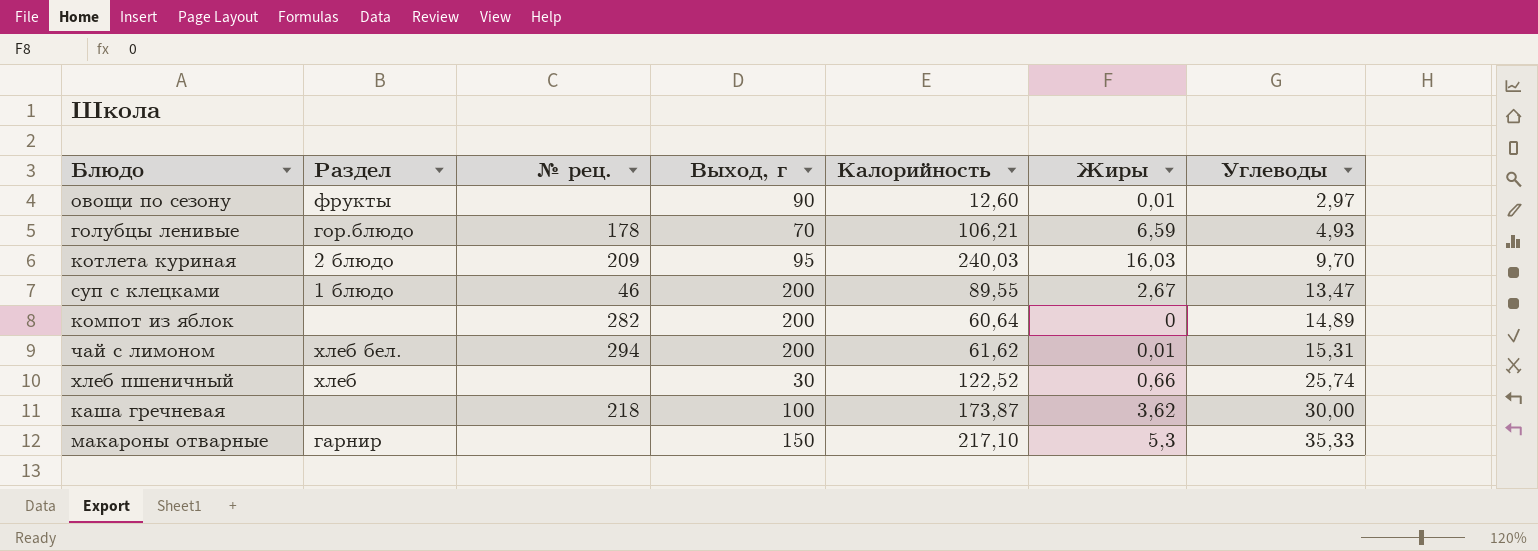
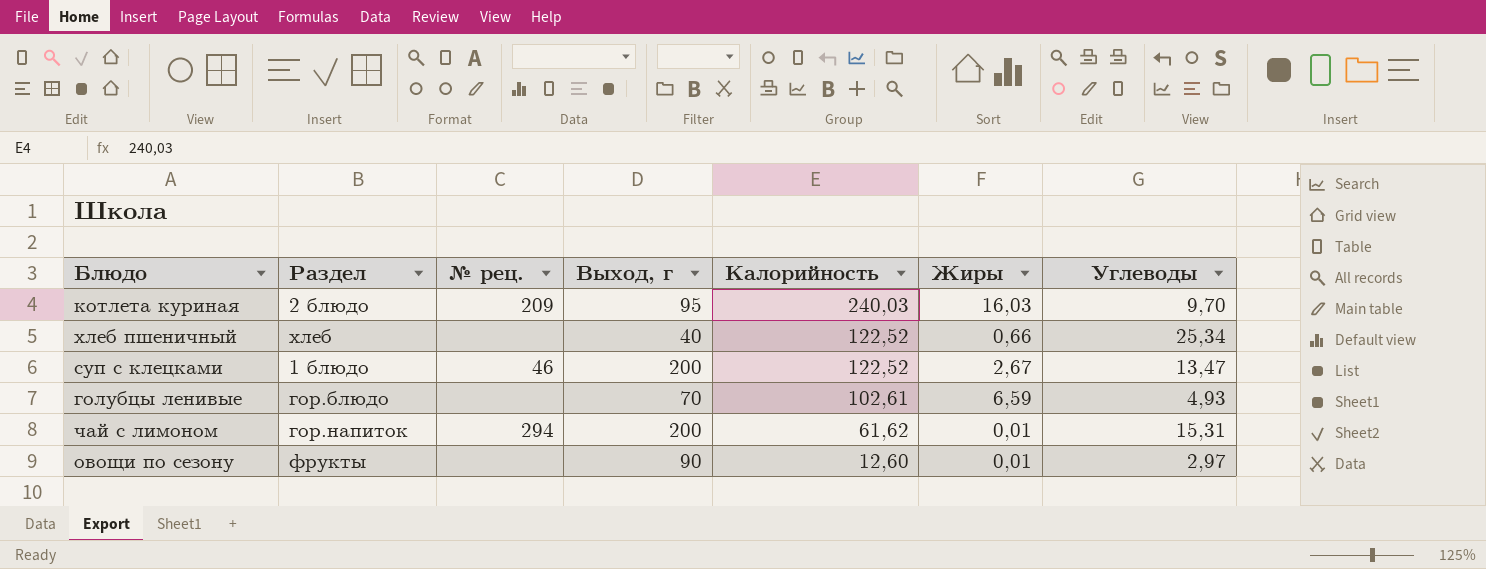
row order: Углеводы ascending -> Калорийность descending
row компот из яблок: none | 282 | 200 | 60,64 | 0 | 14,89 -> none
row каша гречневая: none | 218 | 100 | 173,87 | 3,62 | 30,00 -> none
row макароны отварные: гарнир | none | 150 | 217,10 | 5,3 | 35,33 -> none
хлеб пшеничный | Выход, г: 30 -> 40
хлеб пшеничный | Углеводы: 25,74 -> 25,34
суп с клецками | Калорийность: 89,55 -> 122,52
голубцы ленивые | № рец.: 178 -> none
голубцы ленивые | Калорийность: 106,21 -> 102,61
чай с лимоном | Раздел: хлеб бел. -> гор.напиток

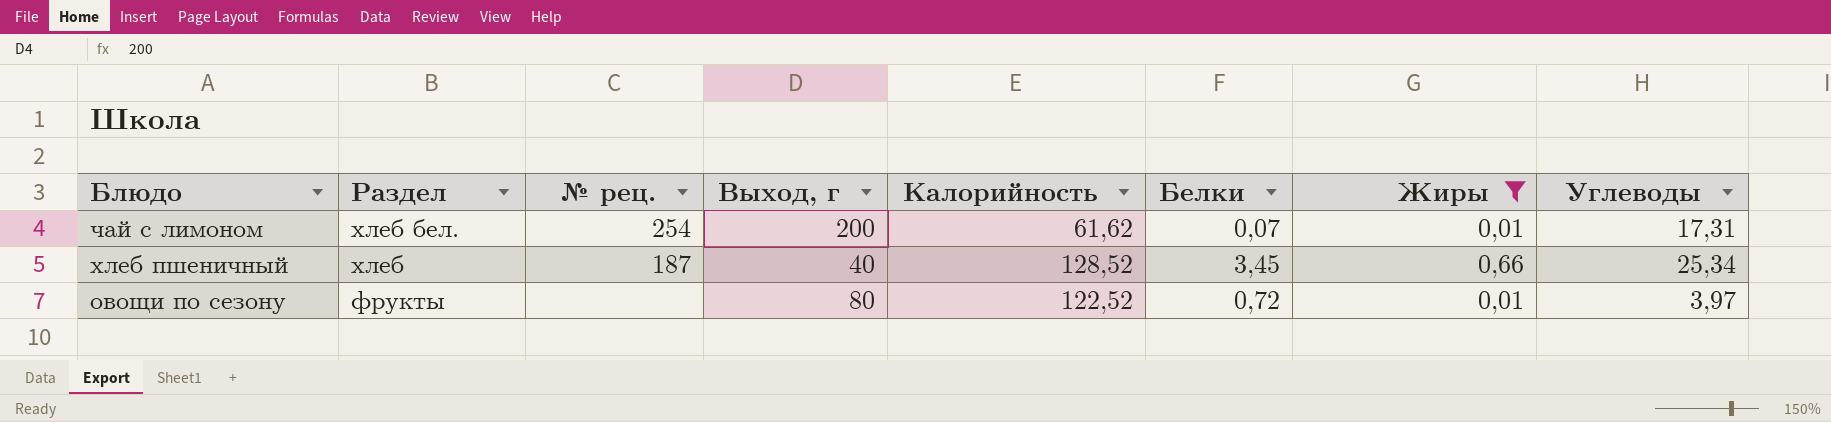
filter: none -> Жиры <= 0,66
row order: Калорийность descending -> Блюдо descending
column Белки | position: none -> 6
чай с лимоном | Раздел: гор.напиток -> хлеб бел.
чай с лимоном | № рец.: 294 -> 254
чай с лимоном | Углеводы: 15,31 -> 17,31
хлеб пшеничный | № рец.: none -> 187
хлеб пшеничный | Калорийность: 122,52 -> 128,52
овощи по сезону | Выход, г: 90 -> 80
овощи по сезону | Калорийность: 12,60 -> 122,52
овощи по сезону | Углеводы: 2,97 -> 3,97

